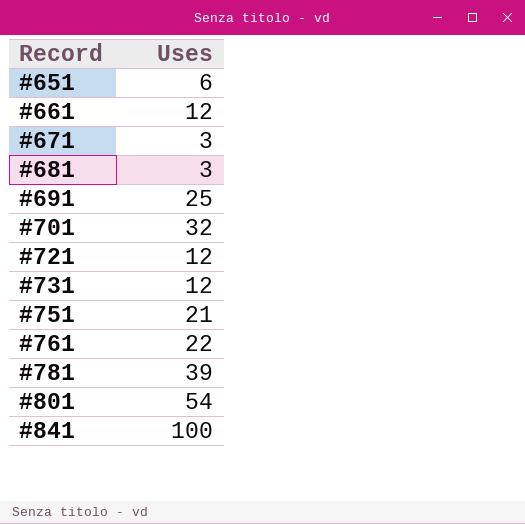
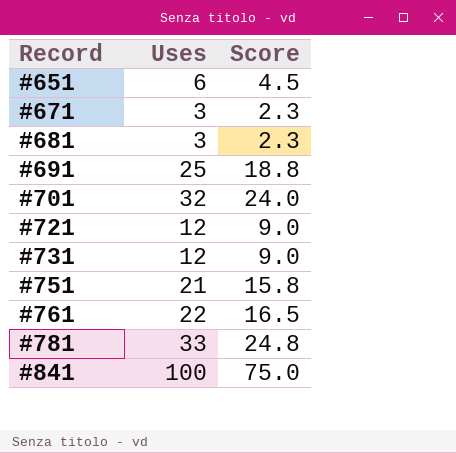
column Score | formula: none -> [Uses] * 0.75
row #661: 12 -> none
row #801: 54 -> none
#781 | Uses: 39 -> 33

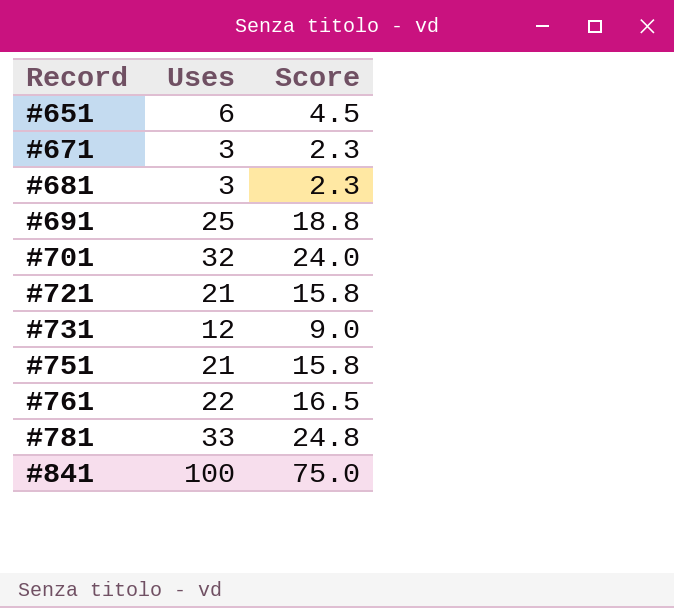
#721 | Uses: 12 -> 21
#721 | Score: 9.0 -> 15.8

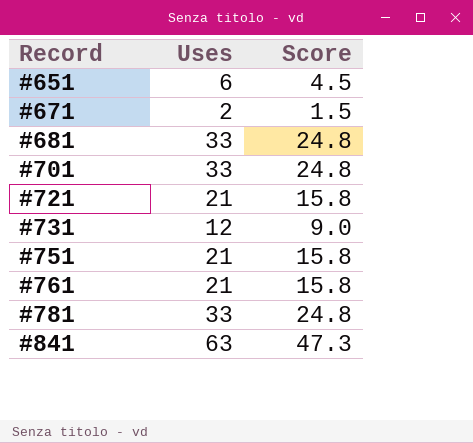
row #691: 25 | 18.8 -> none
#671 | Uses: 3 -> 2
#671 | Score: 2.3 -> 1.5
#681 | Uses: 3 -> 33
#681 | Score: 2.3 -> 24.8
#701 | Uses: 32 -> 33
#701 | Score: 24.0 -> 24.8
#761 | Uses: 22 -> 21
#761 | Score: 16.5 -> 15.8
#841 | Uses: 100 -> 63
#841 | Score: 75.0 -> 47.3

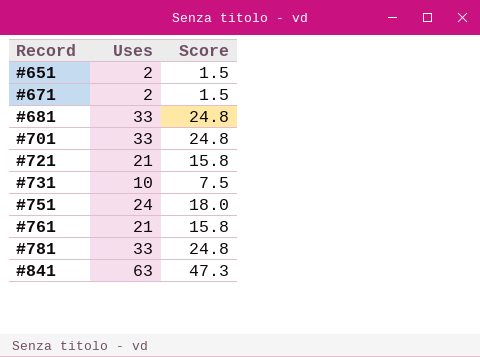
#651 | Uses: 6 -> 2
#651 | Score: 4.5 -> 1.5
#731 | Uses: 12 -> 10
#731 | Score: 9.0 -> 7.5
#751 | Uses: 21 -> 24
#751 | Score: 15.8 -> 18.0

